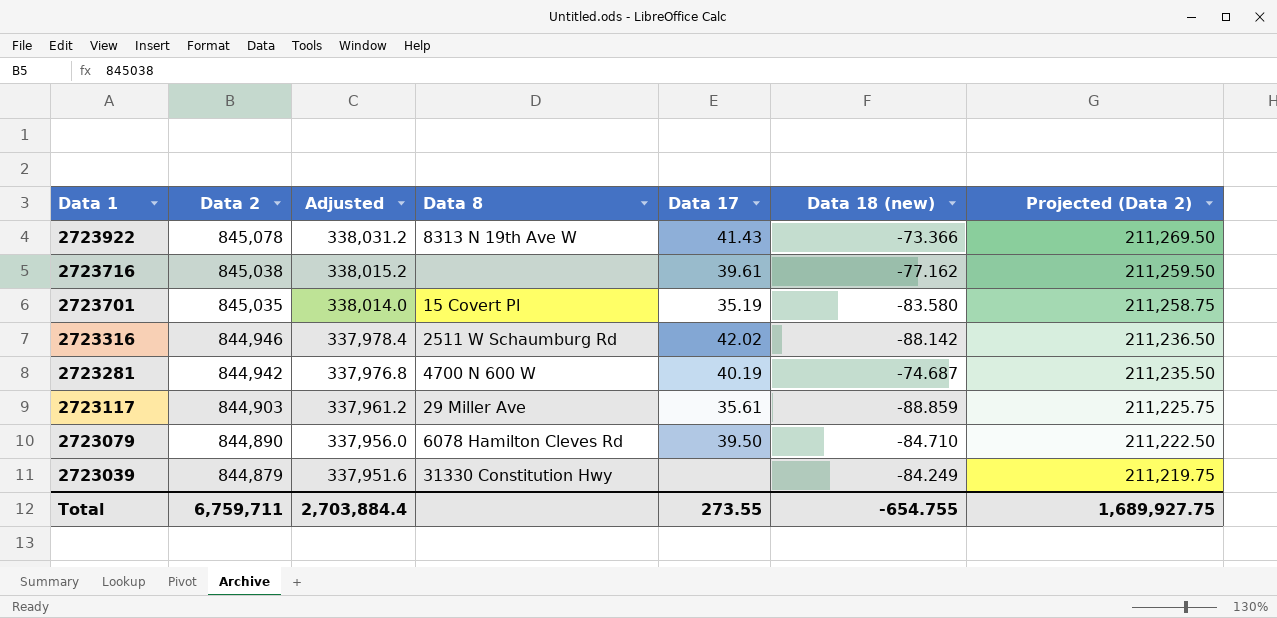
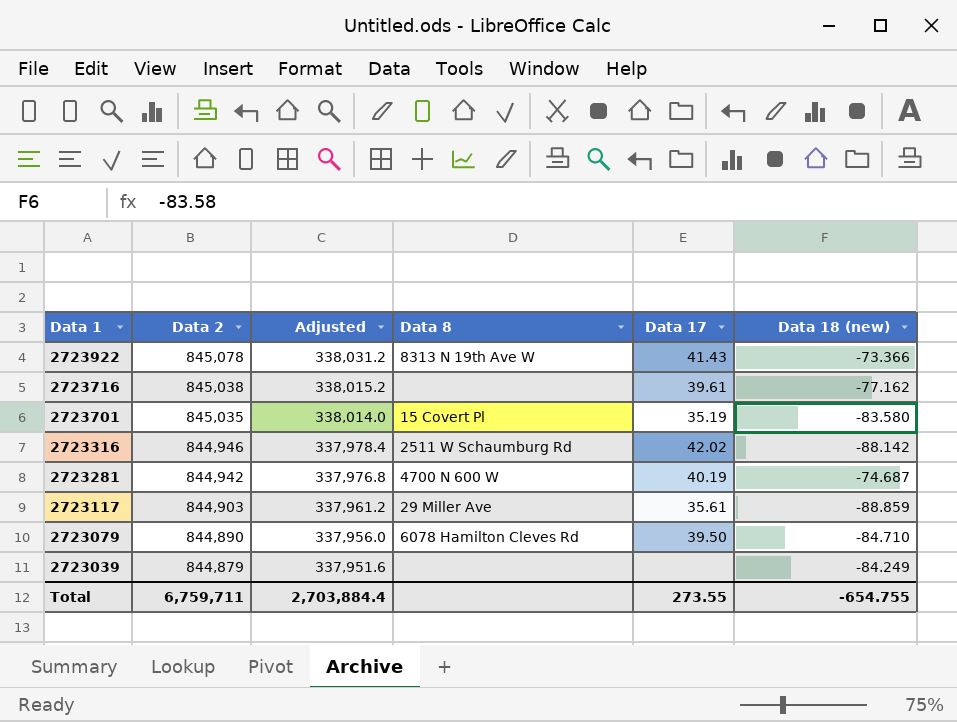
column Projected (Data 2) | formula: [Data 2] * 0.25 -> none
2723039 | Data 8: 31330 Constitution Hwy -> none

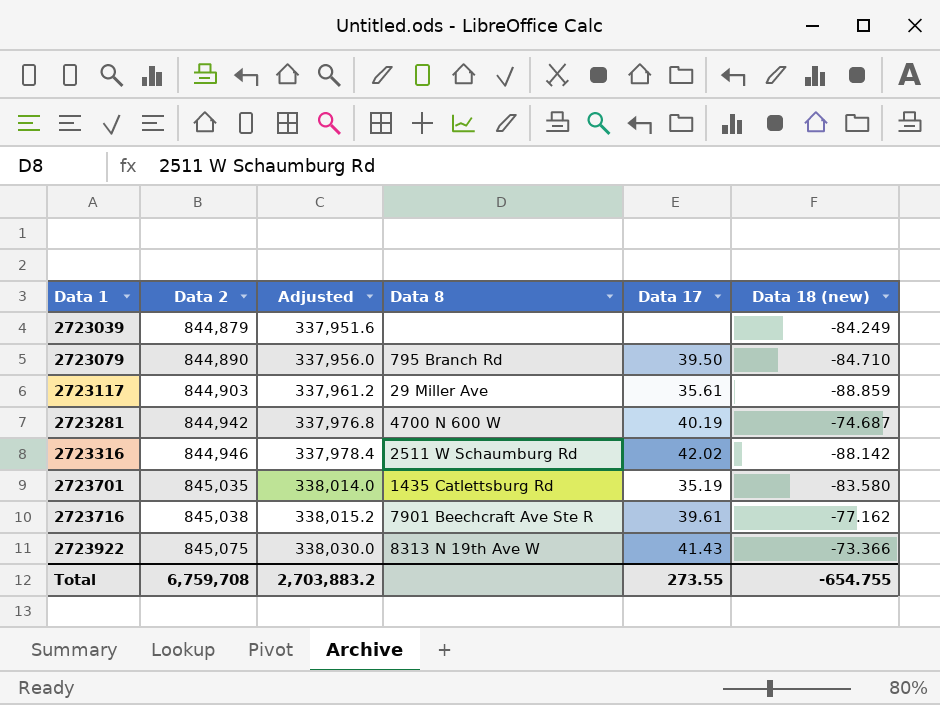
row order: Data 1 descending -> Data 1 ascending
2723079 | Data 8: 6078 Hamilton Cleves Rd -> 795 Branch Rd
2723701 | Data 8: 15 Covert Pl -> 1435 Catlettsburg Rd
2723716 | Data 8: none -> 7901 Beechcraft Ave Ste R
2723922 | Data 2: 845,078 -> 845,075
2723922 | Adjusted: 338,031.2 -> 338,030.0
Total | Data 2: 6,759,711 -> 6,759,708
Total | Adjusted: 2,703,884.4 -> 2,703,883.2

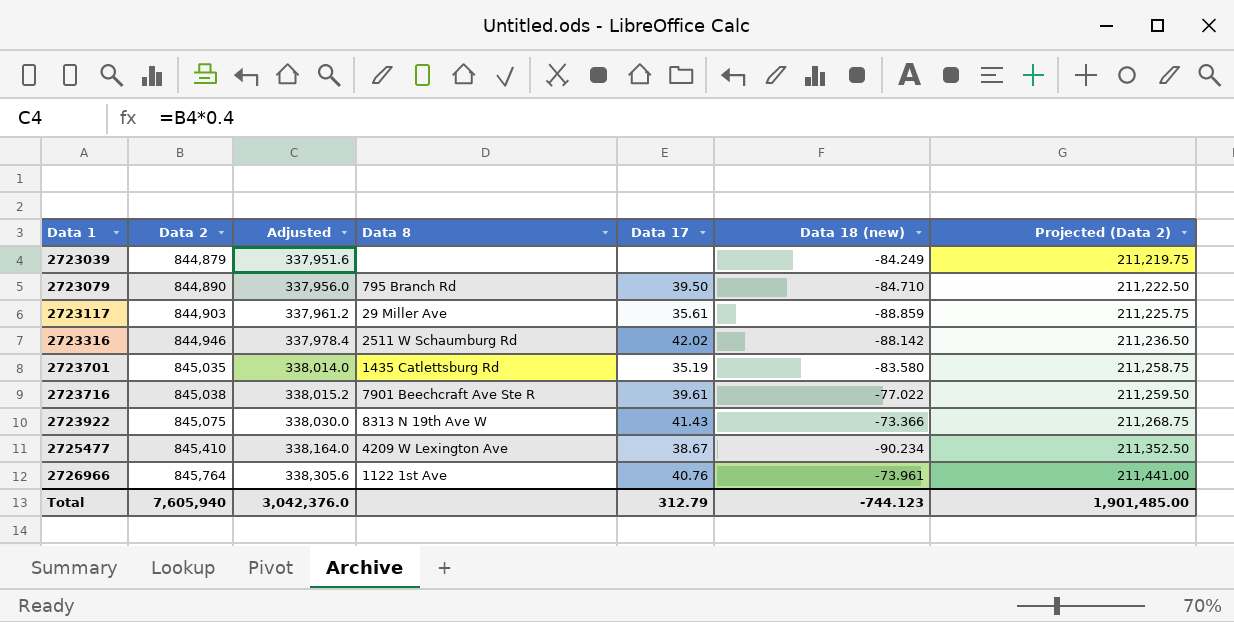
column Projected (Data 2) | formula: none -> [Data 2] * 0.25
row 2723281: 844,942 | 337,976.8 | 4700 N 600 W | 40.19 | -74.687 -> none
2723716 | Data 18 (new): -77.162 -> -77.022
row 2725477: none -> 845,410 | 338,164.0 | 4209 W Lexington Ave | 38.67 | -90.234 | 211,352.50
row 2726966: none -> 845,764 | 338,305.6 | 1122 1st Ave | 40.76 | -73.961 | 211,441.00
Total | Data 2: 6,759,708 -> 7,605,940
Total | Adjusted: 2,703,883.2 -> 3,042,376.0
Total | Data 17: 273.55 -> 312.79
Total | Data 18 (new): -654.755 -> -744.123

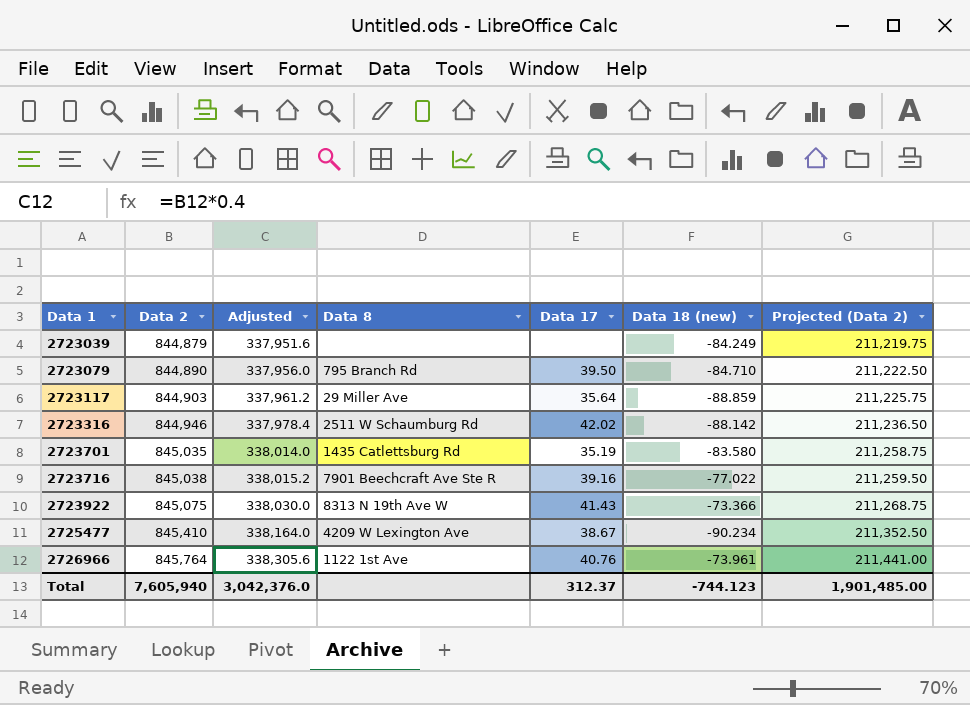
2723117 | Data 17: 35.61 -> 35.64
2723716 | Data 17: 39.61 -> 39.16
Total | Data 17: 312.79 -> 312.37

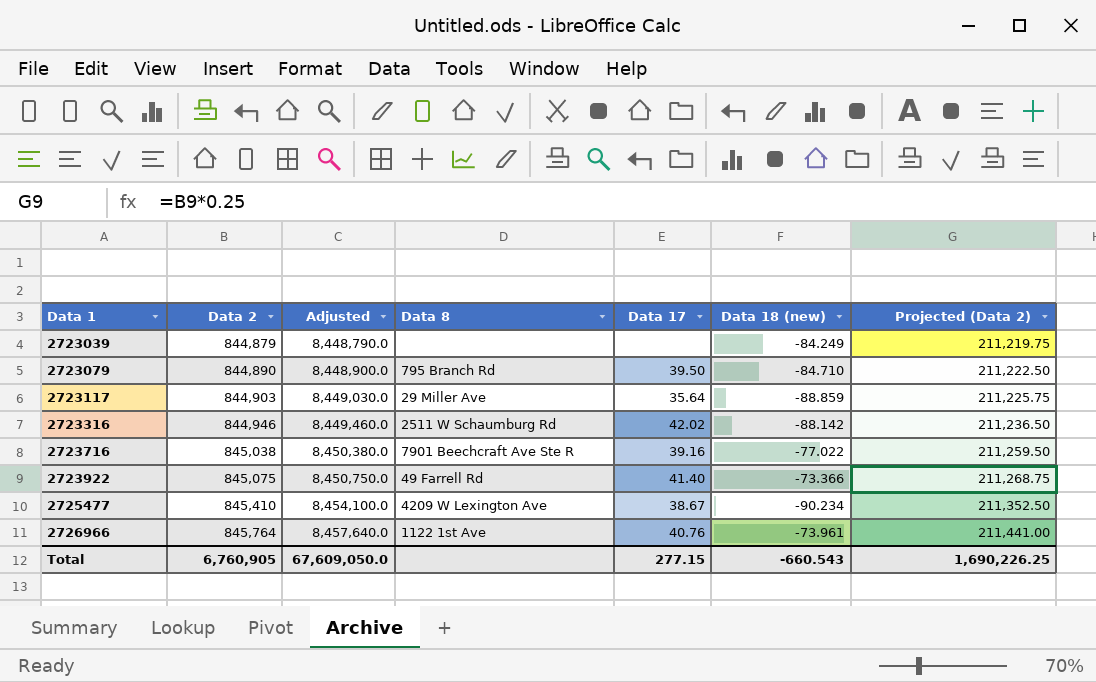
column Adjusted | formula: [Data 2] * 0.4 -> [Data 2] * 10
row 2723701: 845,035 | 338,014.0 | 1435 Catlettsburg Rd | 35.19 | -83.580 | 211,258.75 -> none
2723922 | Data 8: 8313 N 19th Ave W -> 49 Farrell Rd
2723922 | Data 17: 41.43 -> 41.40
Total | Data 2: 7,605,940 -> 6,760,905
Total | Adjusted: 3,042,376.0 -> 67,609,050.0
Total | Data 17: 312.37 -> 277.15
Total | Data 18 (new): -744.123 -> -660.543
Total | Projected (Data 2): 1,901,485.00 -> 1,690,226.25

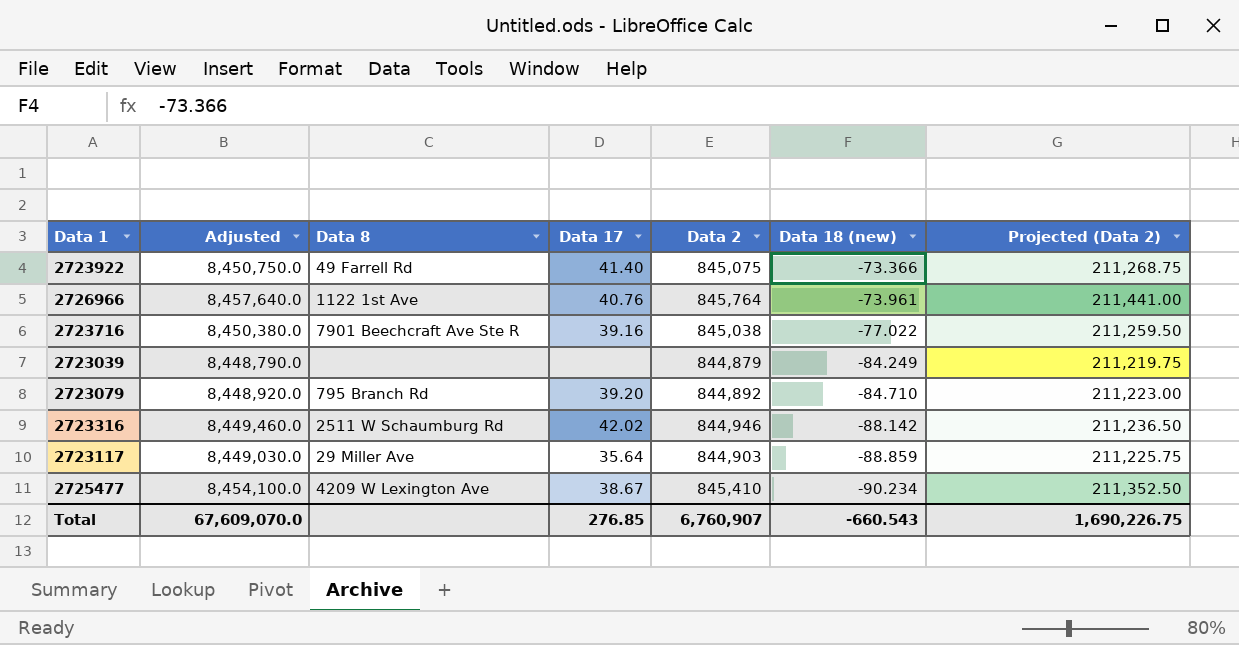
row order: Data 1 ascending -> Data 18 (new) descending
column Data 2 | position: 2 -> 5
2723079 | Adjusted: 8,448,900.0 -> 8,448,920.0
2723079 | Data 17: 39.50 -> 39.20
2723079 | Data 2: 844,890 -> 844,892
2723079 | Projected (Data 2): 211,222.50 -> 211,223.00
Total | Adjusted: 67,609,050.0 -> 67,609,070.0
Total | Data 17: 277.15 -> 276.85
Total | Data 2: 6,760,905 -> 6,760,907
Total | Projected (Data 2): 1,690,226.25 -> 1,690,226.75

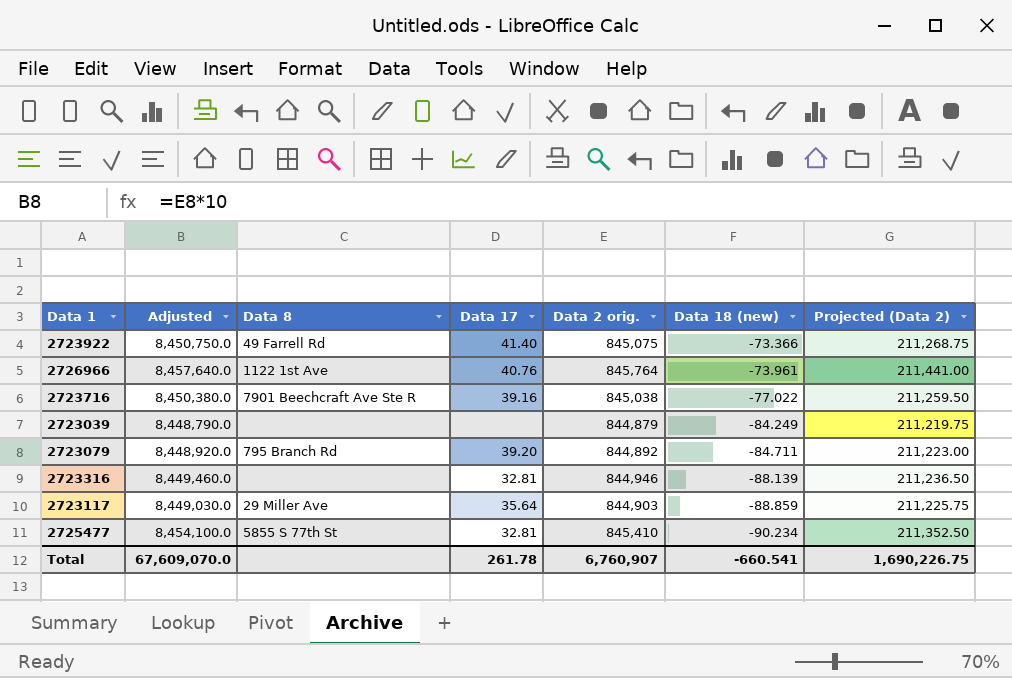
column name: Data 2 -> Data 2 orig.
2723079 | Data 18 (new): -84.710 -> -84.711
2723316 | Data 8: 2511 W Schaumburg Rd -> none
2723316 | Data 17: 42.02 -> 32.81
2723316 | Data 18 (new): -88.142 -> -88.139
2725477 | Data 8: 4209 W Lexington Ave -> 5855 S 77th St
2725477 | Data 17: 38.67 -> 32.81
Total | Data 17: 276.85 -> 261.78
Total | Data 18 (new): -660.543 -> -660.541

